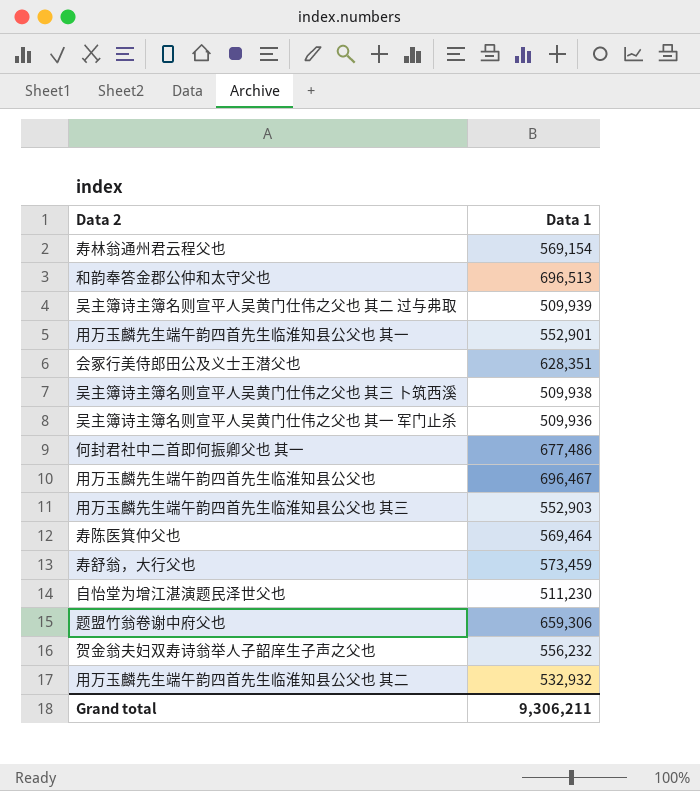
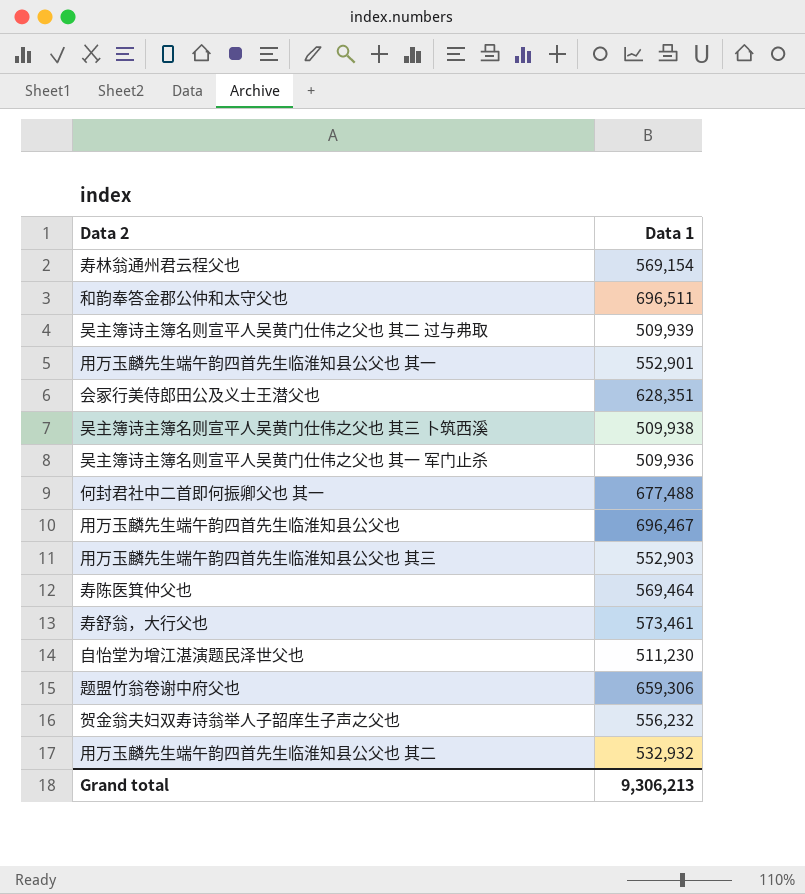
和韵奉答金郡公仲和太守父也 | Data 1: 696,513 -> 696,511
何封君社中二首即何振卿父也 其一 | Data 1: 677,486 -> 677,488
寿舒翁，大行父也 | Data 1: 573,459 -> 573,461
Grand total | Data 1: 9,306,211 -> 9,306,213

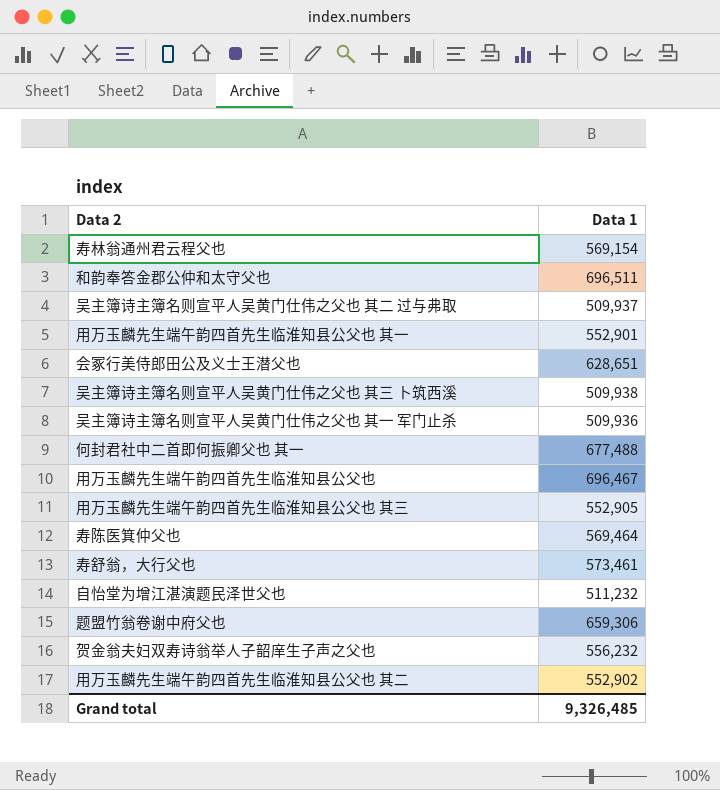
吴主簿诗主簿名则宣平人吴黄门仕伟之父也 其二 过与弗取 | Data 1: 509,939 -> 509,937
会冢行美侍郎田公及义士王潜父也 | Data 1: 628,351 -> 628,651
用万玉麟先生端午韵四首先生临淮知县公父也 其三 | Data 1: 552,903 -> 552,905
自怡堂为增江湛演题民泽世父也 | Data 1: 511,230 -> 511,232
用万玉麟先生端午韵四首先生临淮知县公父也 其二 | Data 1: 532,932 -> 552,902
Grand total | Data 1: 9,306,213 -> 9,326,485

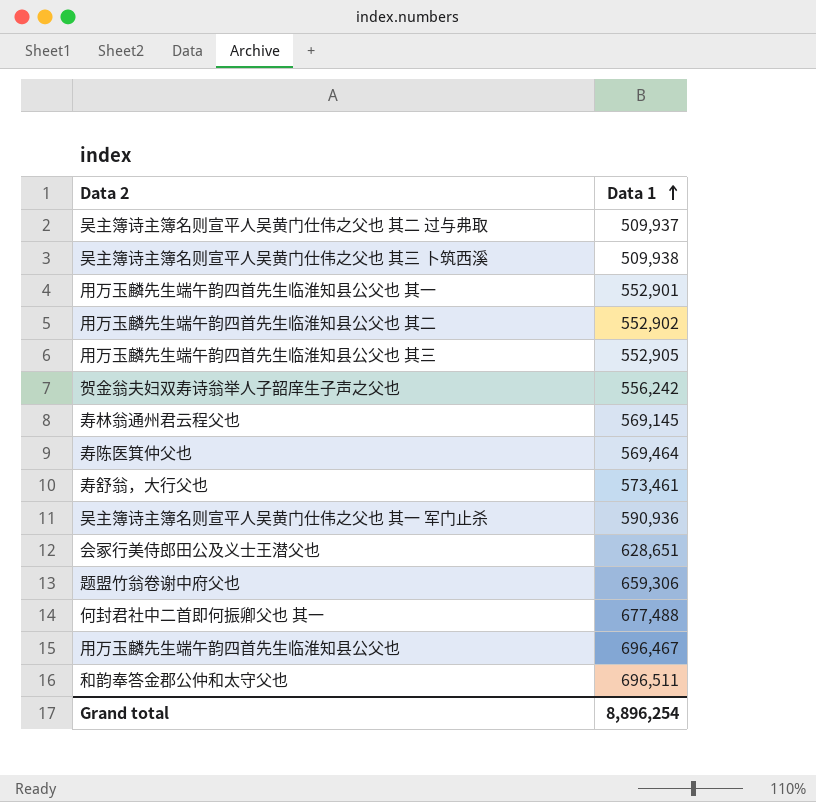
row order: none -> Data 1 ascending
row 自怡堂为增江湛演题民泽世父也: 511,232 -> none
贺金翁夫妇双寿诗翁举人子韶庠生子声之父也 | Data 1: 556,232 -> 556,242
寿林翁通州君云程父也 | Data 1: 569,154 -> 569,145
吴主簿诗主簿名则宣平人吴黄门仕伟之父也 其一 军门止杀 | Data 1: 509,936 -> 590,936
Grand total | Data 1: 9,326,485 -> 8,896,254

